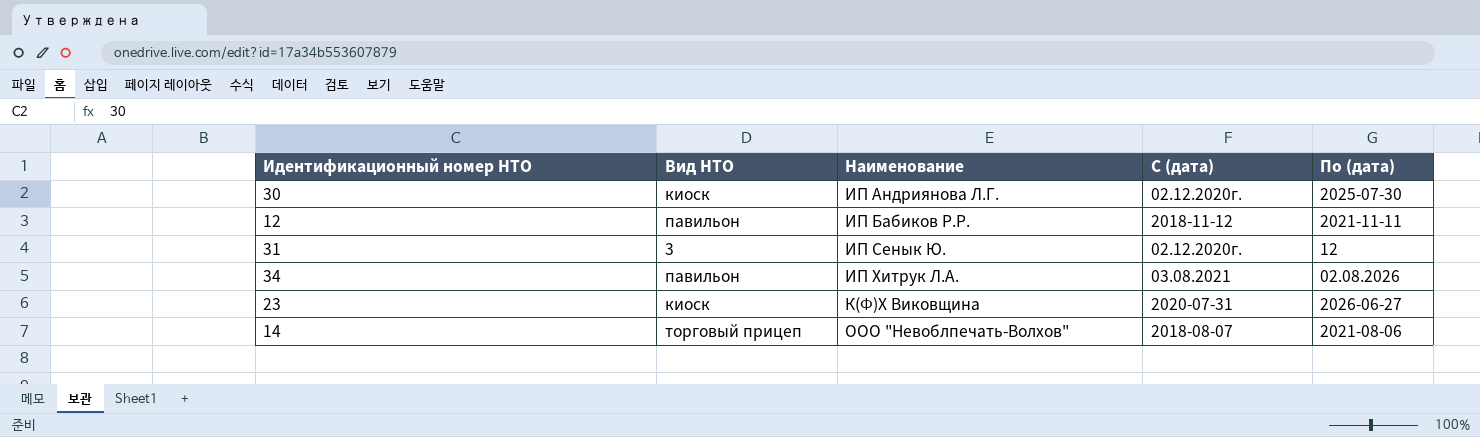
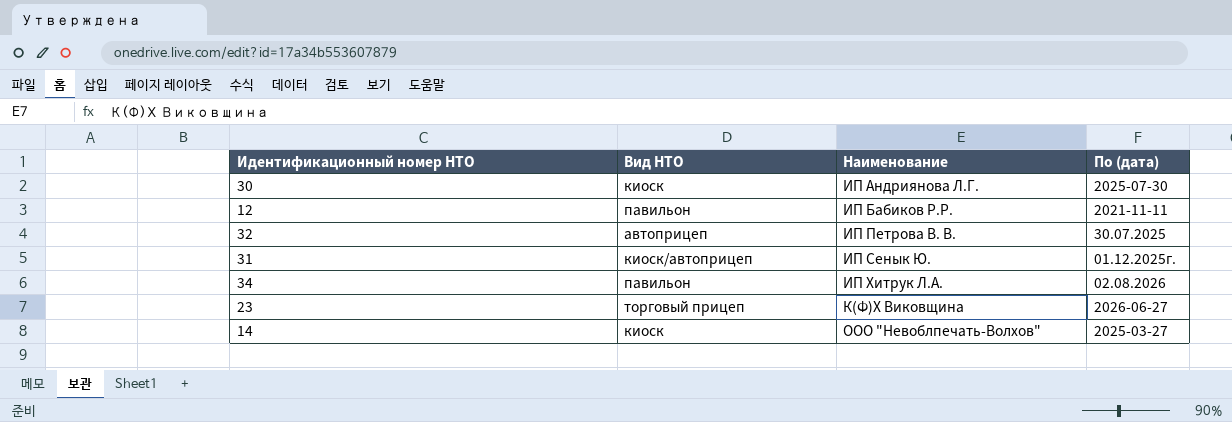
column С (дата) | position: 4 -> none
row 32: none -> автоприцеп | ИП Петрова В. В. | 30.07.2025
31 | Вид НТО: 3 -> киоск/автоприцеп
31 | По (дата): 12 -> 01.12.2025г.
23 | Вид НТО: киоск -> торговый прицеп
14 | Вид НТО: торговый прицеп -> киоск
14 | По (дата): 2021-08-06 -> 2025-03-27

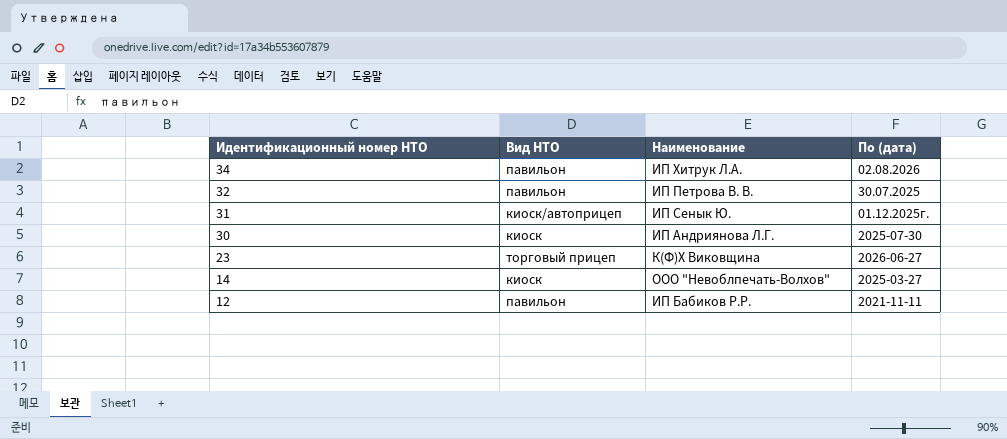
row order: Наименование ascending -> Идентификационный номер НТО descending
32 | Вид НТО: автоприцеп -> павильон

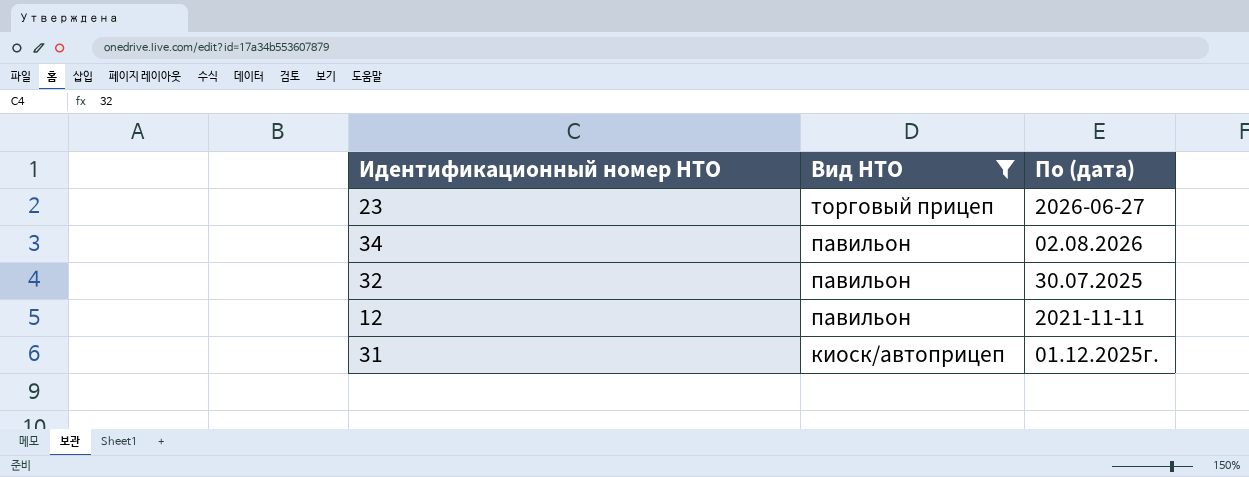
filter: none -> Вид НТО != киоск
row order: Идентификационный номер НТО descending -> Вид НТО descending
column Наименование | position: 3 -> none

